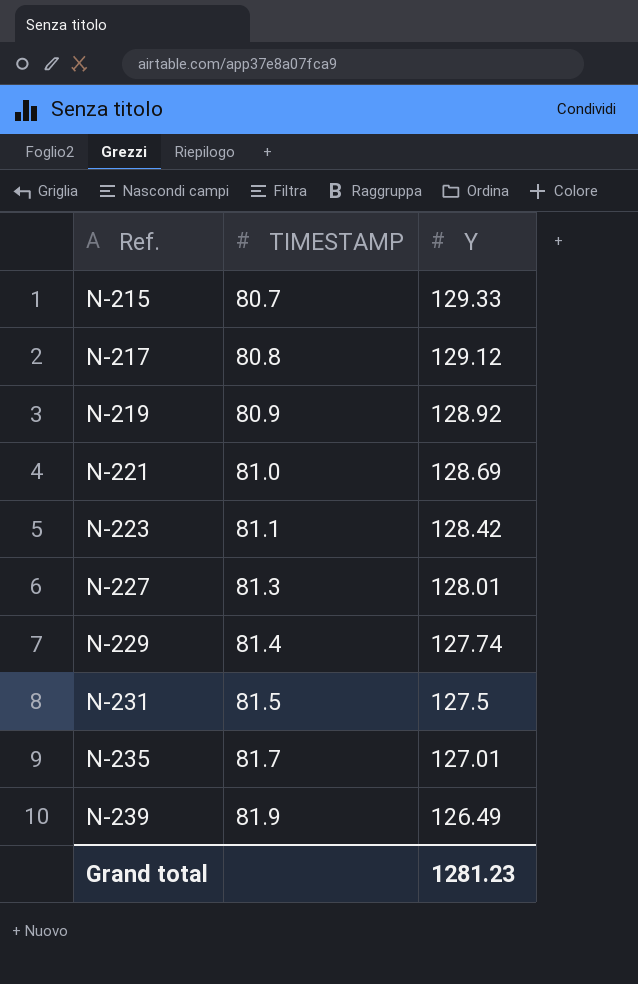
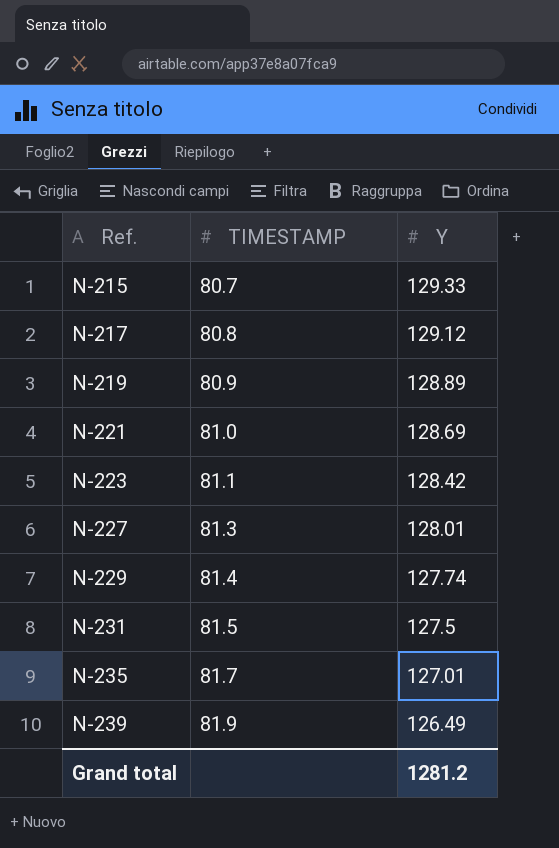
N-219 | Y: 128.92 -> 128.89
Grand total | Y: 1281.23 -> 1281.2

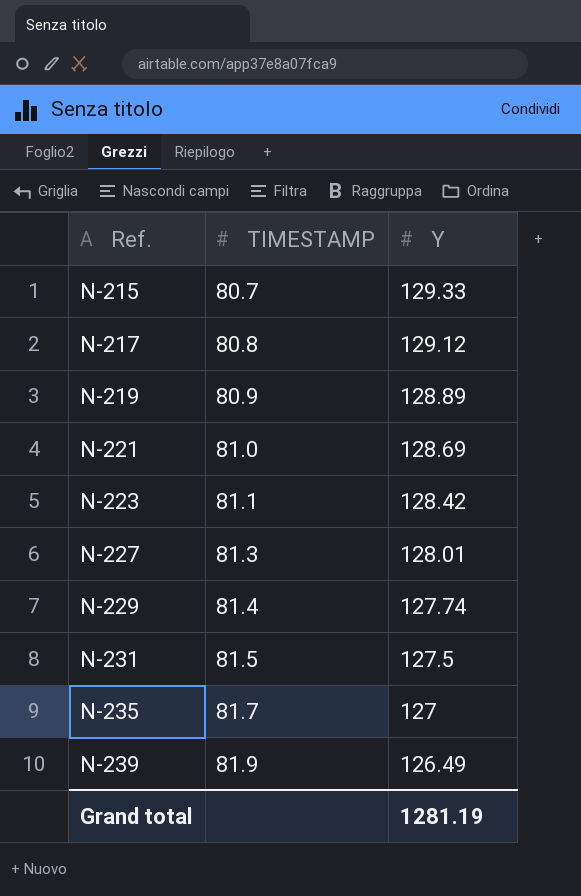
N-235 | Y: 127.01 -> 127
Grand total | Y: 1281.2 -> 1281.19

